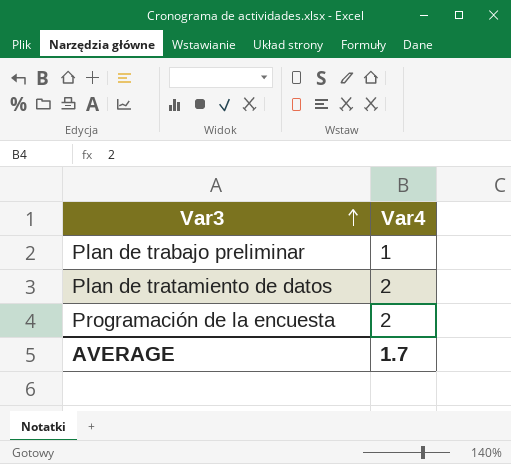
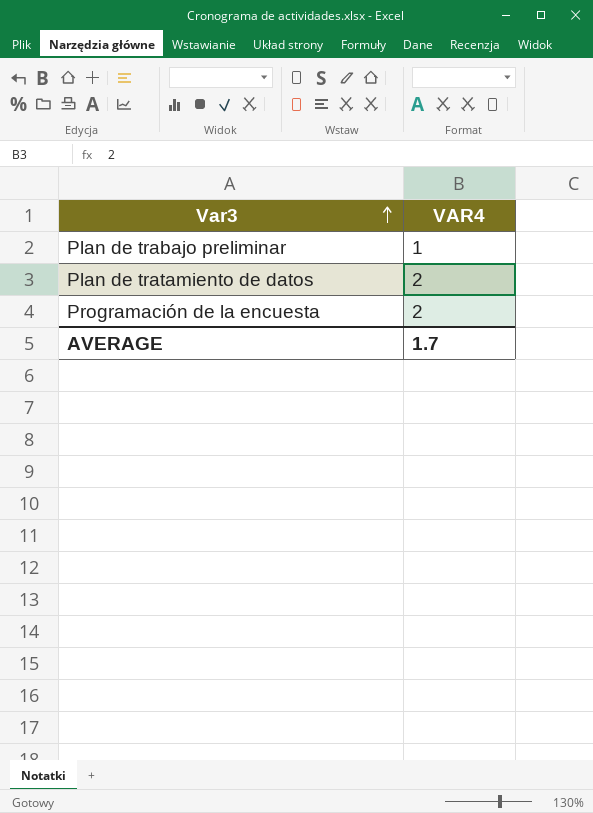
column name: Var4 -> VAR4

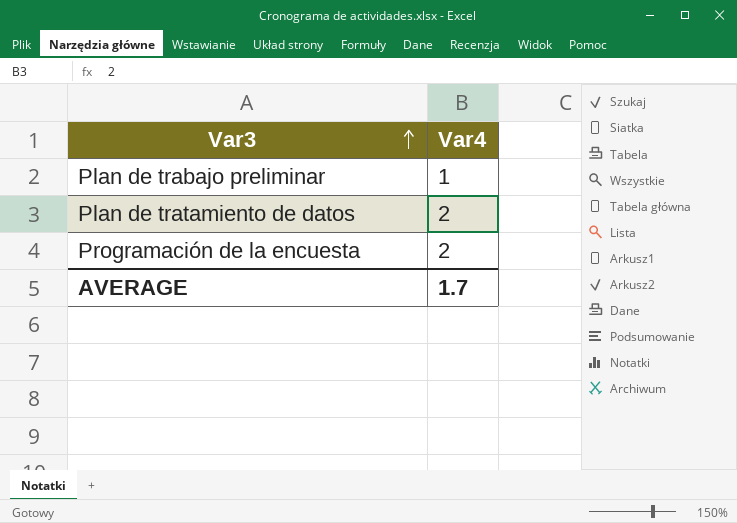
column name: VAR4 -> Var4

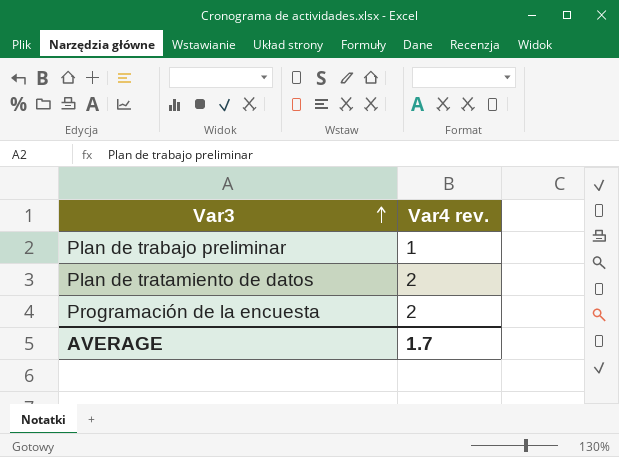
column name: Var4 -> Var4 rev.

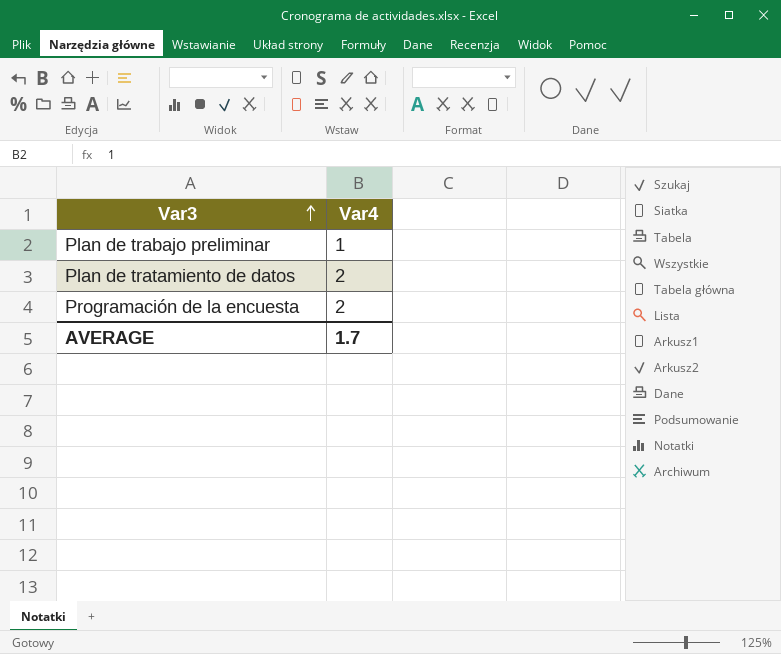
column name: Var4 rev. -> Var4

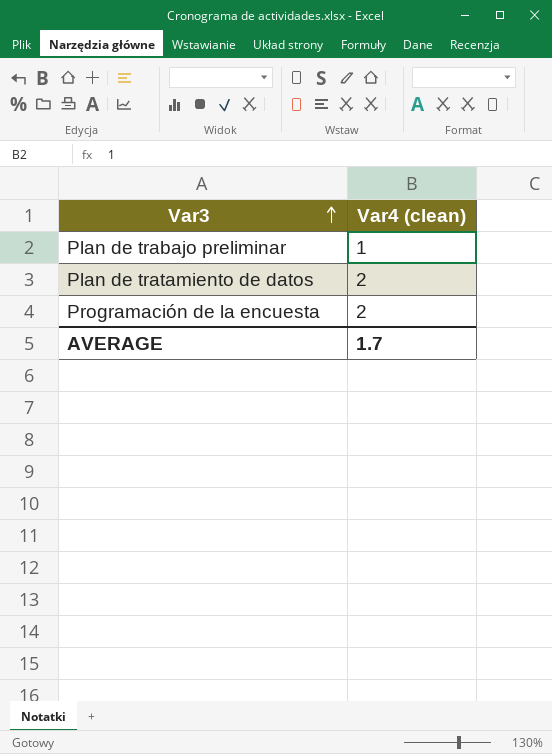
column name: Var4 -> Var4 (clean)

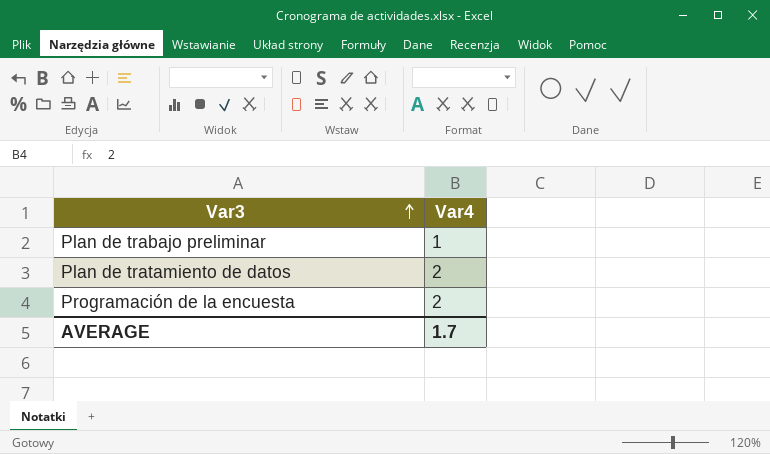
column name: Var4 (clean) -> Var4

